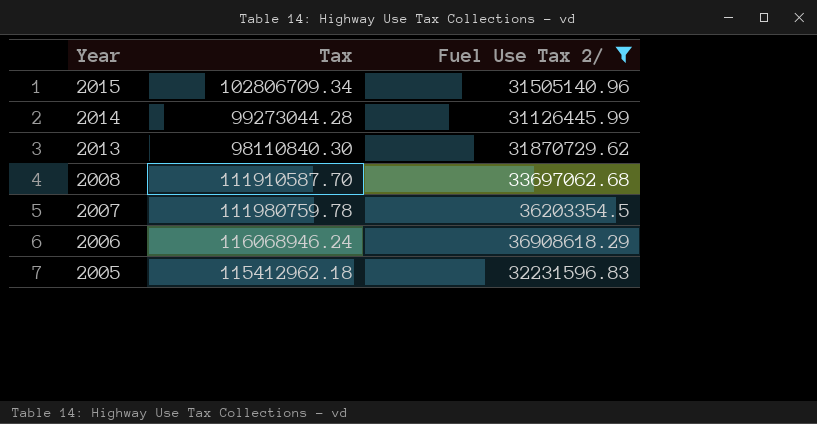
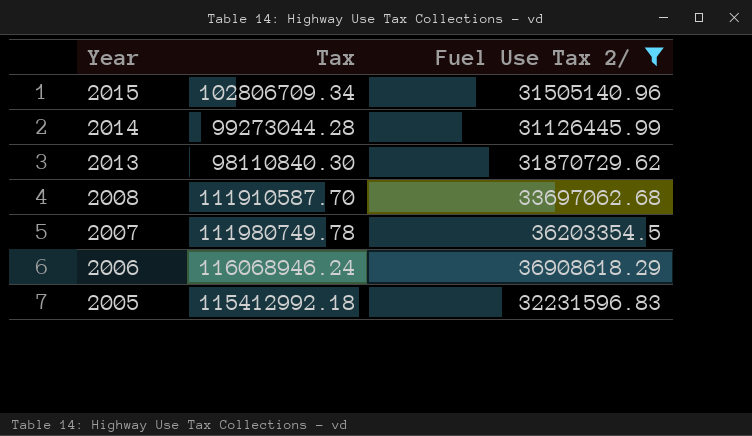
2007 | Tax: 111980759.78 -> 111980749.78
2005 | Tax: 115412962.18 -> 115412992.18

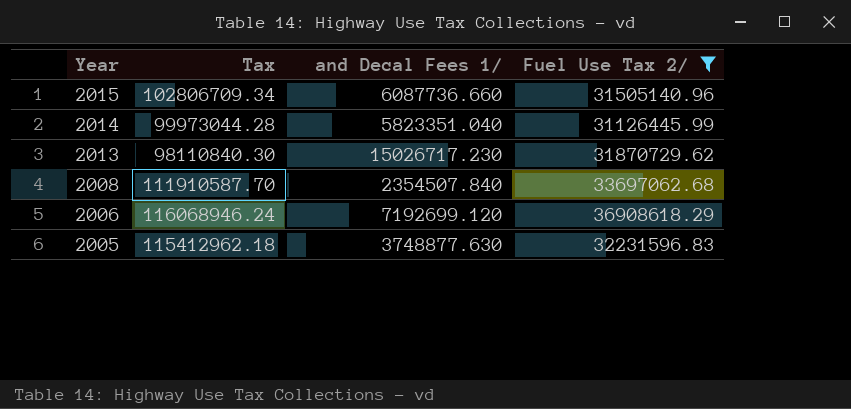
column and Decal Fees 1/ | position: none -> 3
row 2007: 111980749.78 | 36203354.5 -> none
2014 | Tax: 99273044.28 -> 99973044.28
2005 | Tax: 115412992.18 -> 115412962.18

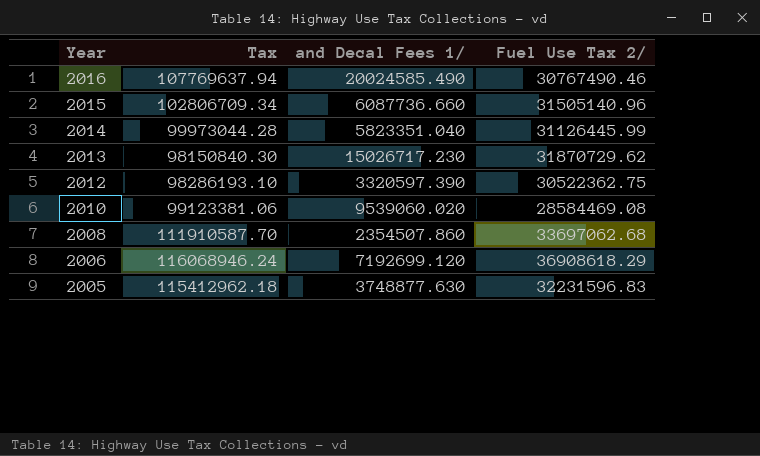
filter: Fuel Use Tax 2/ >= 31126445.99 -> none
2013 | Tax: 98110840.30 -> 98150840.30
2008 | and Decal Fees 1/: 2354507.840 -> 2354507.860

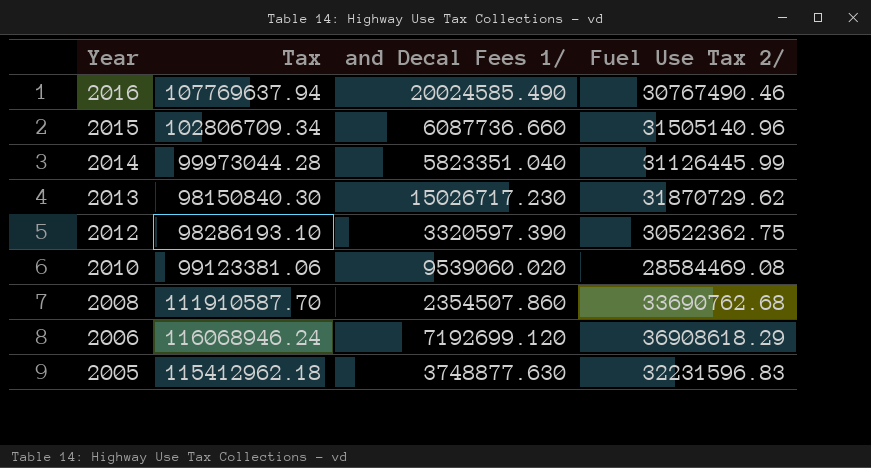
2008 | Fuel Use Tax 2/: 33697062.68 -> 33690762.68

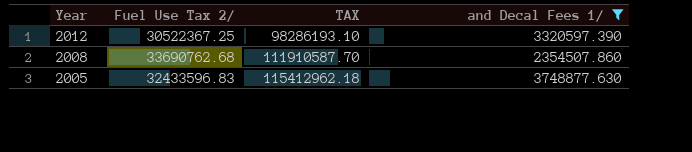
filter: none -> and Decal Fees 1/ <= 3748877.630
column Fuel Use Tax 2/ | position: 4 -> 2
column name: Tax -> TAX
2012 | Fuel Use Tax 2/: 30522362.75 -> 30522367.25
2005 | Fuel Use Tax 2/: 32231596.83 -> 32433596.83

